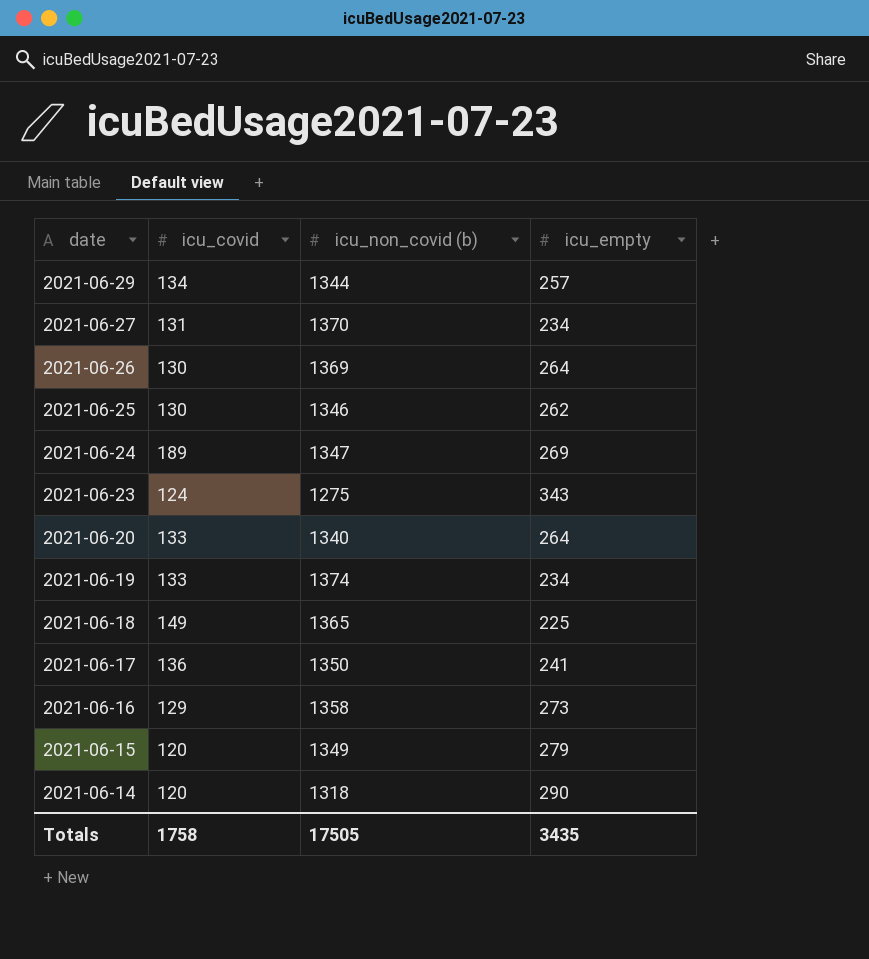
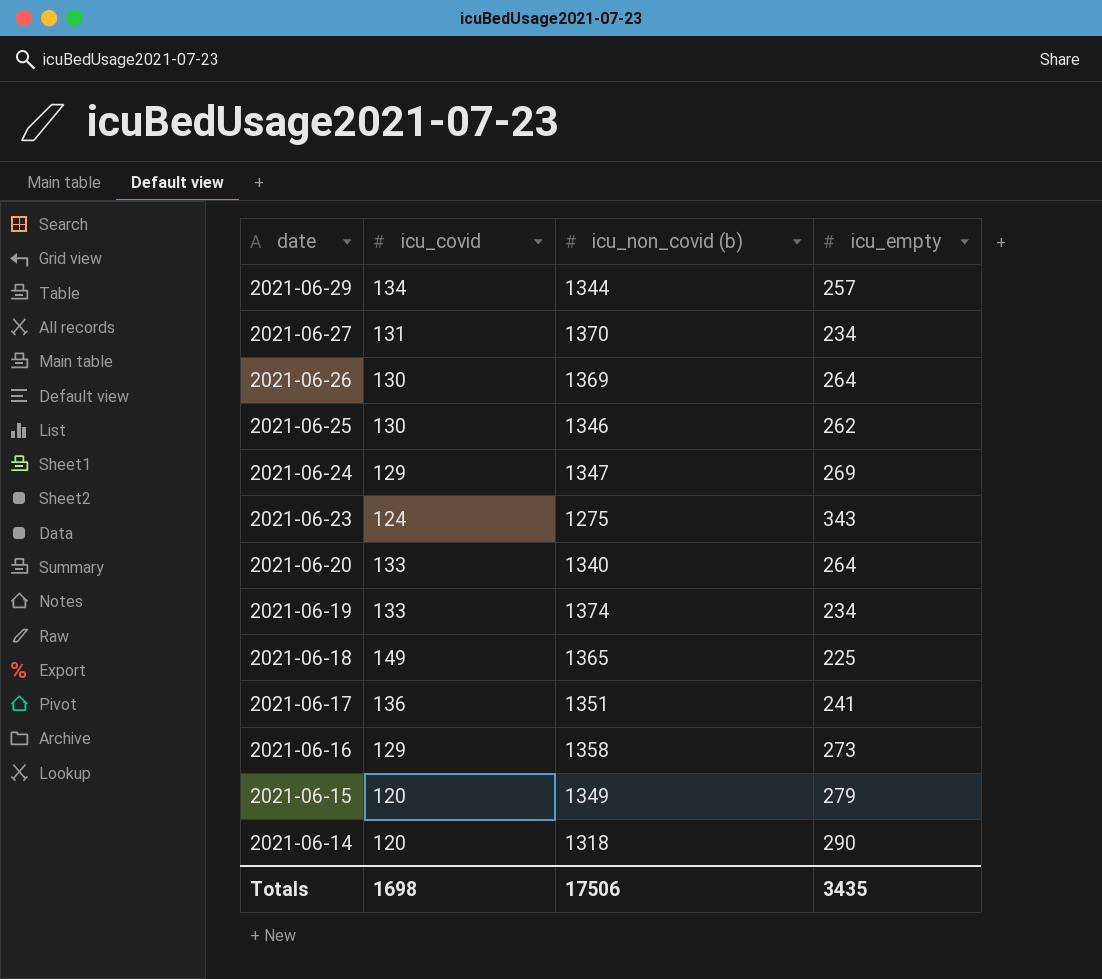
2021-06-24 | icu_covid: 189 -> 129
2021-06-17 | icu_non_covid (b): 1350 -> 1351
Totals | icu_covid: 1758 -> 1698
Totals | icu_non_covid (b): 17505 -> 17506

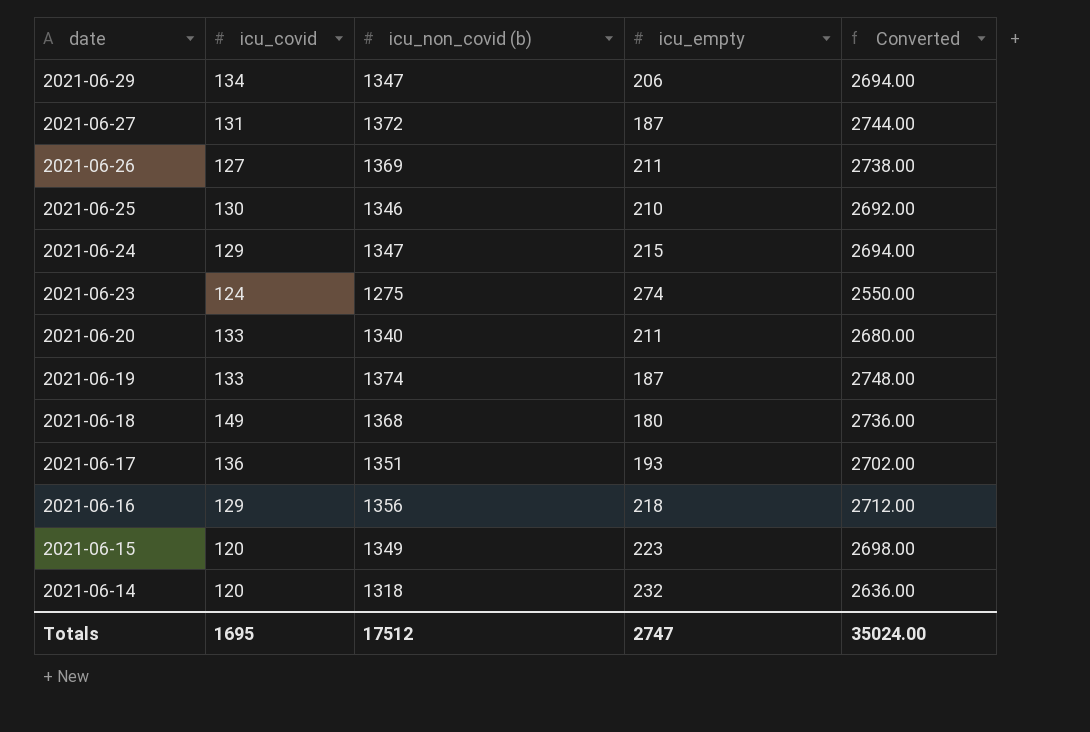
column Converted | formula: none -> [icu_non_covid (b)] * 2
2021-06-29 | icu_non_covid (b): 1344 -> 1347
2021-06-29 | icu_empty: 257 -> 206
2021-06-27 | icu_non_covid (b): 1370 -> 1372
2021-06-27 | icu_empty: 234 -> 187
2021-06-26 | icu_covid: 130 -> 127
2021-06-26 | icu_empty: 264 -> 211
2021-06-25 | icu_empty: 262 -> 210
2021-06-24 | icu_empty: 269 -> 215
2021-06-23 | icu_empty: 343 -> 274
2021-06-20 | icu_empty: 264 -> 211
2021-06-19 | icu_empty: 234 -> 187
2021-06-18 | icu_non_covid (b): 1365 -> 1368
2021-06-18 | icu_empty: 225 -> 180
2021-06-17 | icu_empty: 241 -> 193
2021-06-16 | icu_non_covid (b): 1358 -> 1356
2021-06-16 | icu_empty: 273 -> 218
2021-06-15 | icu_empty: 279 -> 223
2021-06-14 | icu_empty: 290 -> 232
Totals | icu_covid: 1698 -> 1695
Totals | icu_non_covid (b): 17506 -> 17512
Totals | icu_empty: 3435 -> 2747

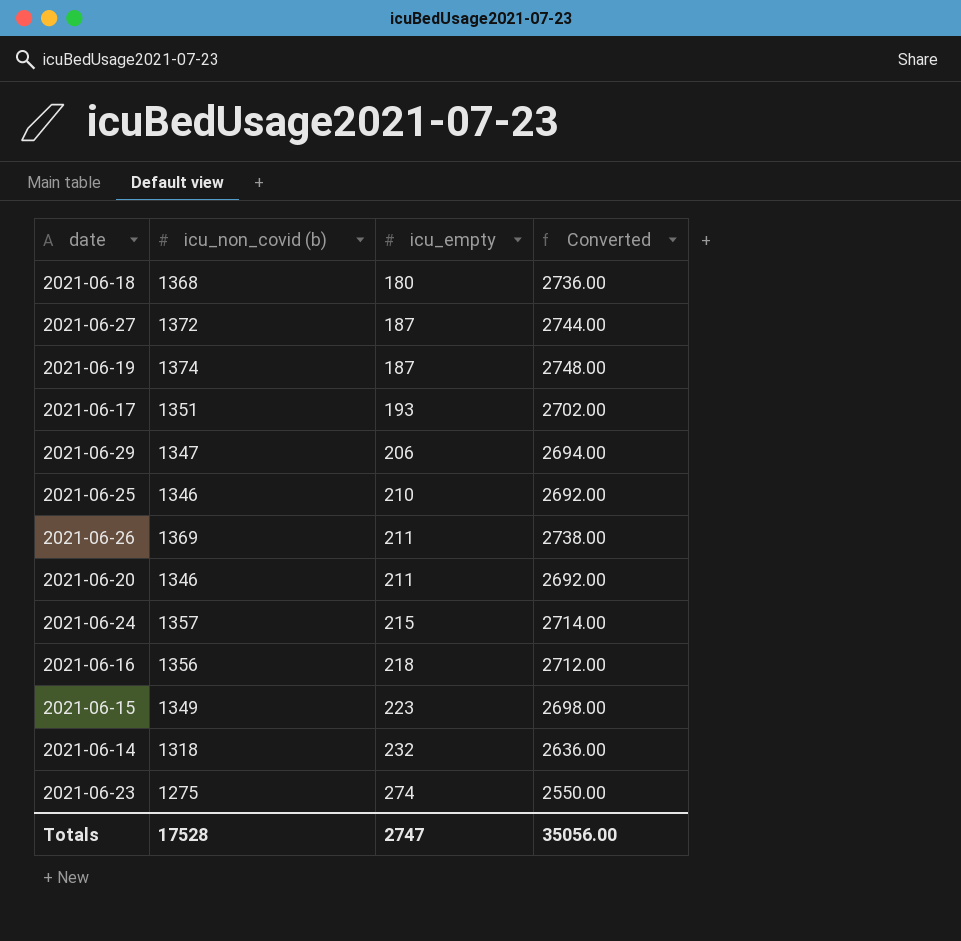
row order: date descending -> icu_empty ascending
column icu_covid | position: 2 -> none
2021-06-20 | icu_non_covid (b): 1340 -> 1346
2021-06-20 | Converted: 2680.00 -> 2692.00
2021-06-24 | icu_non_covid (b): 1347 -> 1357
2021-06-24 | Converted: 2694.00 -> 2714.00
Totals | icu_non_covid (b): 17512 -> 17528
Totals | Converted: 35024.00 -> 35056.00

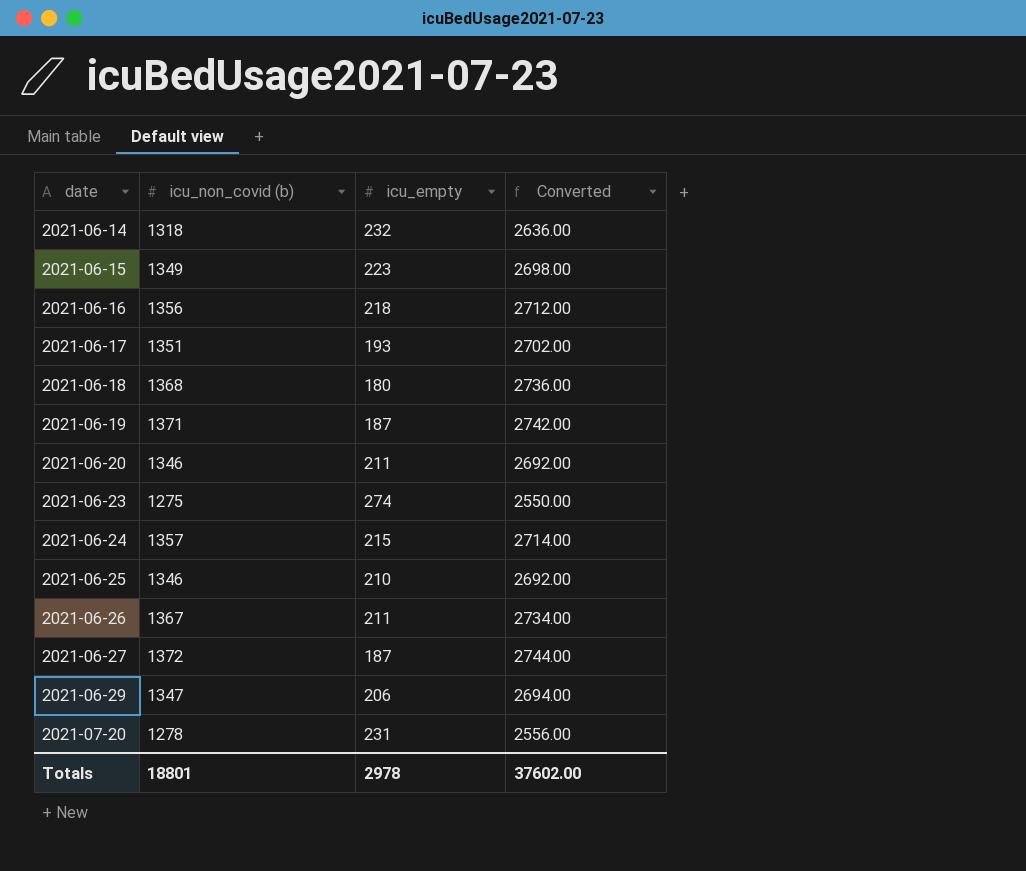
row order: icu_empty ascending -> date ascending
2021-06-19 | icu_non_covid (b): 1374 -> 1371
2021-06-19 | Converted: 2748.00 -> 2742.00
2021-06-26 | icu_non_covid (b): 1369 -> 1367
2021-06-26 | Converted: 2738.00 -> 2734.00
row 2021-07-20: none -> 1278 | 231 | 2556.00
Totals | icu_non_covid (b): 17528 -> 18801
Totals | icu_empty: 2747 -> 2978
Totals | Converted: 35056.00 -> 37602.00

